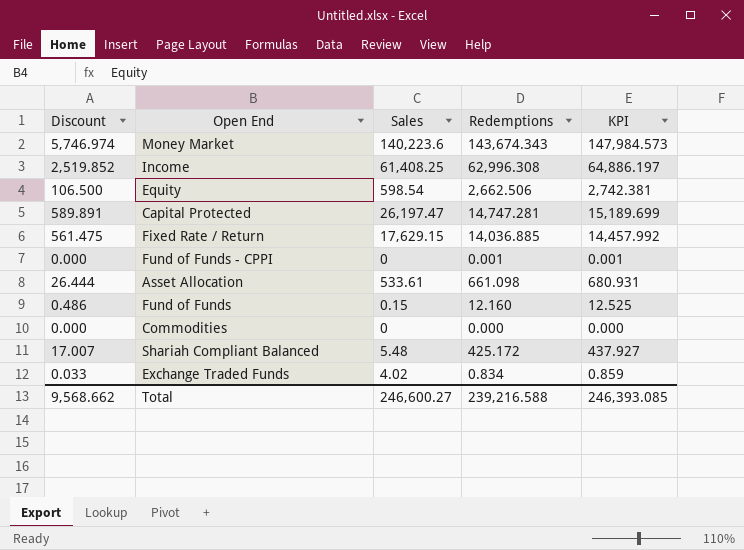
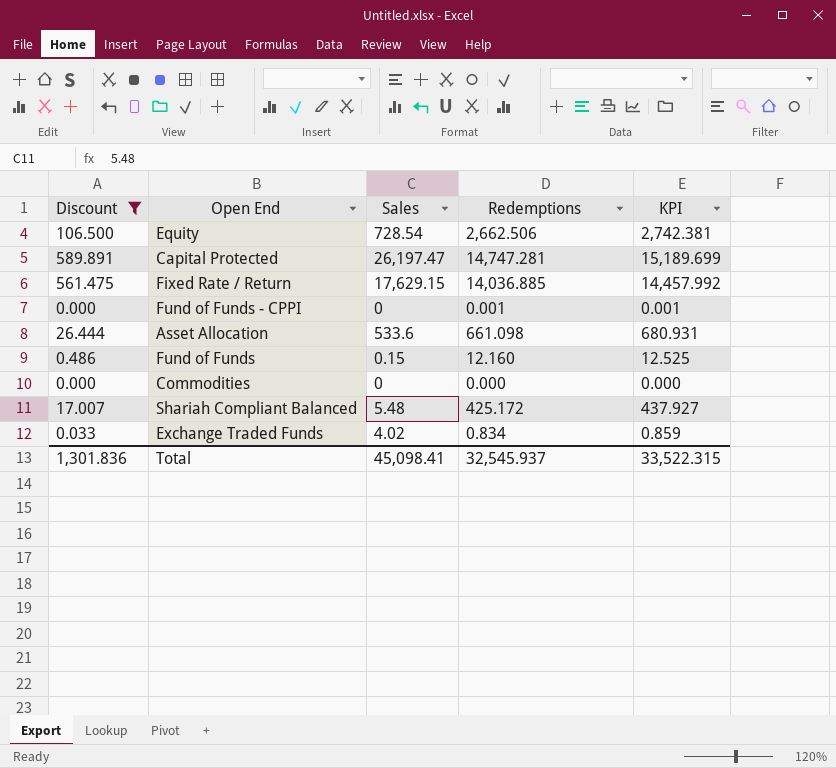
filter: none -> Discount <= 589.891
Equity | Sales: 598.54 -> 728.54
Asset Allocation | Sales: 533.61 -> 533.6
Total | Discount: 9,568.662 -> 1,301.836
Total | Sales: 246,600.27 -> 45,098.41
Total | Redemptions: 239,216.588 -> 32,545.937
Total | KPI: 246,393.085 -> 33,522.315

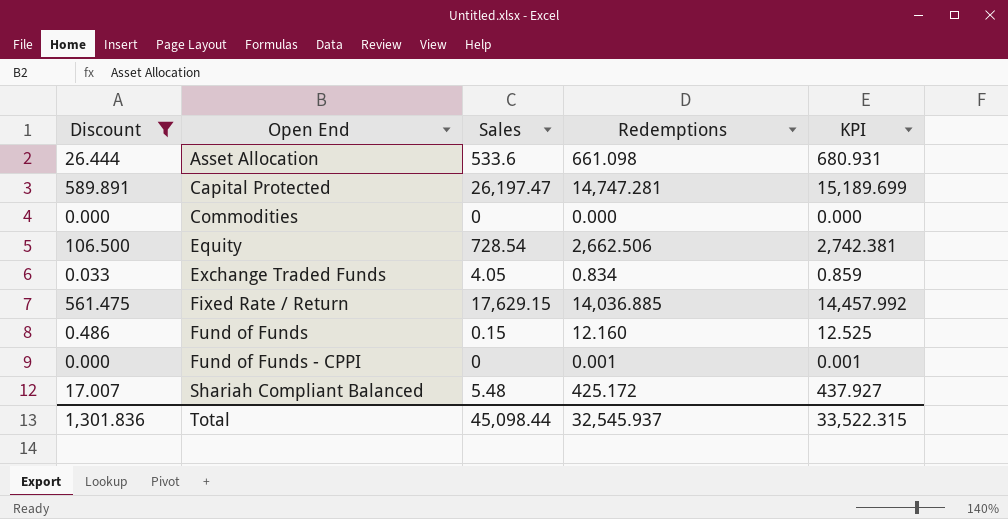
row order: none -> Open End ascending
Exchange Traded Funds | Sales: 4.02 -> 4.05
Total | Sales: 45,098.41 -> 45,098.44

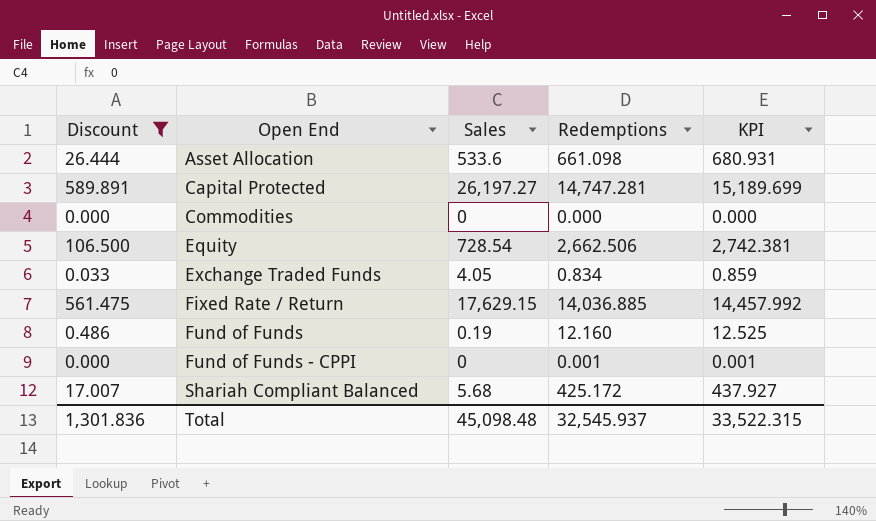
Capital Protected | Sales: 26,197.47 -> 26,197.27
Fund of Funds | Sales: 0.15 -> 0.19
Shariah Compliant Balanced | Sales: 5.48 -> 5.68
Total | Sales: 45,098.44 -> 45,098.48

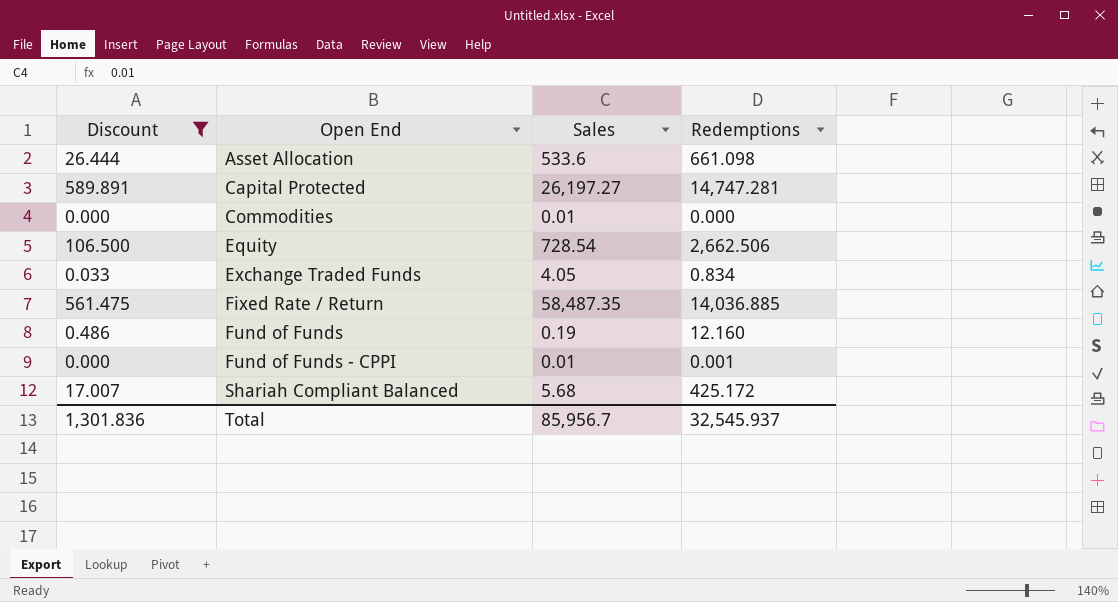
column KPI | formula: [Redemptions] * 1.03 -> none
Commodities | Sales: 0 -> 0.01
Fixed Rate / Return | Sales: 17,629.15 -> 58,487.35
Fund of Funds - CPPI | Sales: 0 -> 0.01
Total | Sales: 45,098.48 -> 85,956.7

